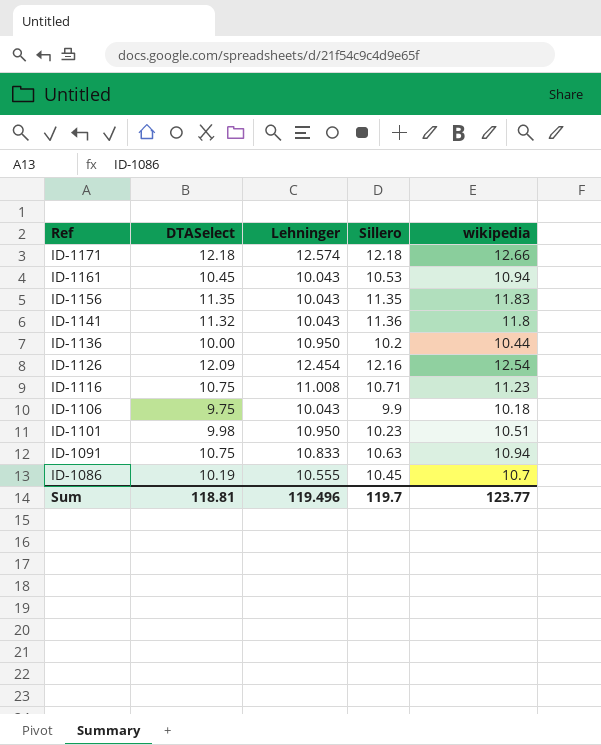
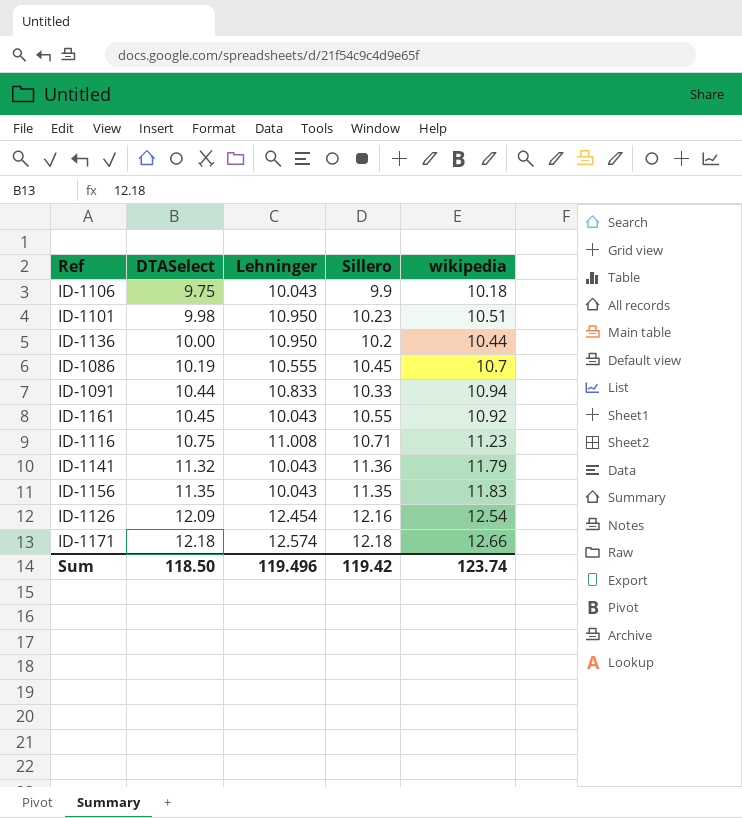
row order: Ref descending -> DTASelect ascending
ID-1091 | DTASelect: 10.75 -> 10.44
ID-1091 | Sillero: 10.63 -> 10.33
ID-1161 | Sillero: 10.53 -> 10.55
ID-1161 | wikipedia: 10.94 -> 10.92
ID-1141 | wikipedia: 11.8 -> 11.79
Sum | DTASelect: 118.81 -> 118.50
Sum | Sillero: 119.7 -> 119.42
Sum | wikipedia: 123.77 -> 123.74

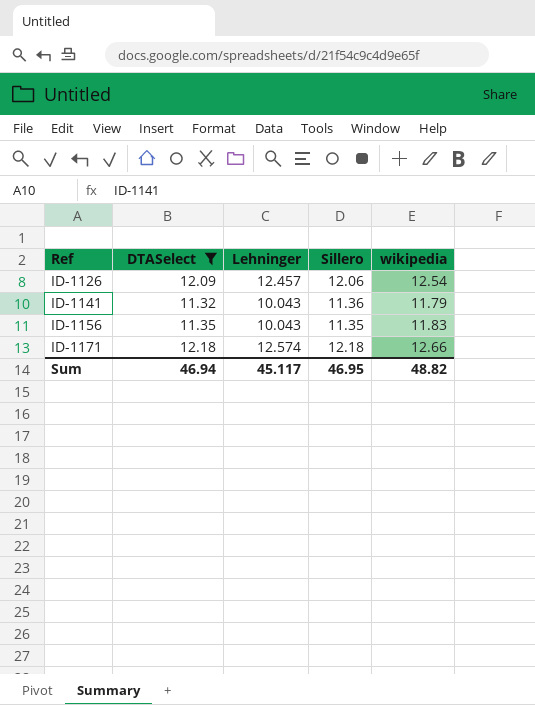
filter: none -> DTASelect >= 11.32
row order: DTASelect ascending -> Ref ascending
ID-1126 | Lehninger: 12.454 -> 12.457
ID-1126 | Sillero: 12.16 -> 12.06
Sum | DTASelect: 118.50 -> 46.94
Sum | Lehninger: 119.496 -> 45.117
Sum | Sillero: 119.42 -> 46.95
Sum | wikipedia: 123.74 -> 48.82

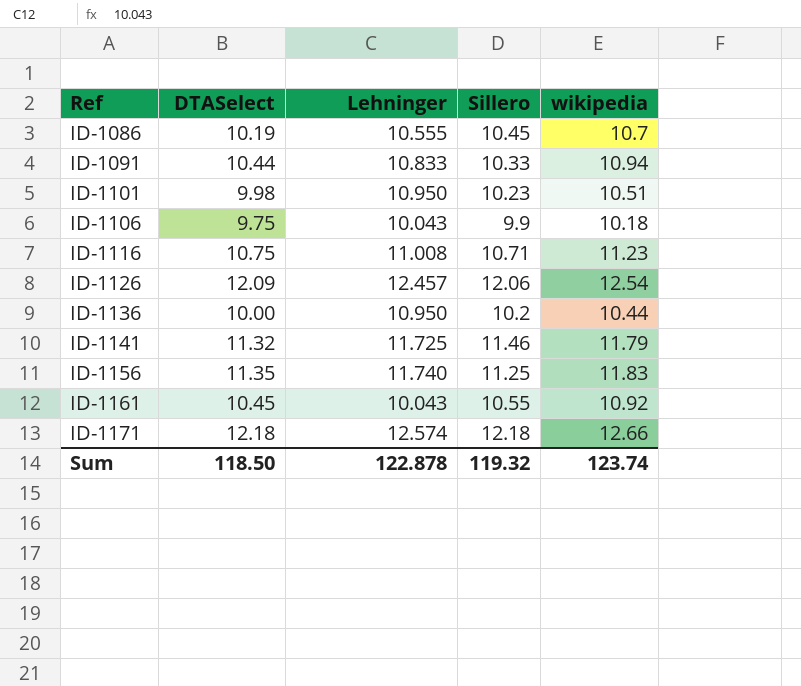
filter: DTASelect >= 11.32 -> none
ID-1141 | Lehninger: 10.043 -> 11.725
ID-1141 | Sillero: 11.36 -> 11.46
ID-1156 | Lehninger: 10.043 -> 11.740
ID-1156 | Sillero: 11.35 -> 11.25
Sum | DTASelect: 46.94 -> 118.50
Sum | Lehninger: 45.117 -> 122.878
Sum | Sillero: 46.95 -> 119.32
Sum | wikipedia: 48.82 -> 123.74

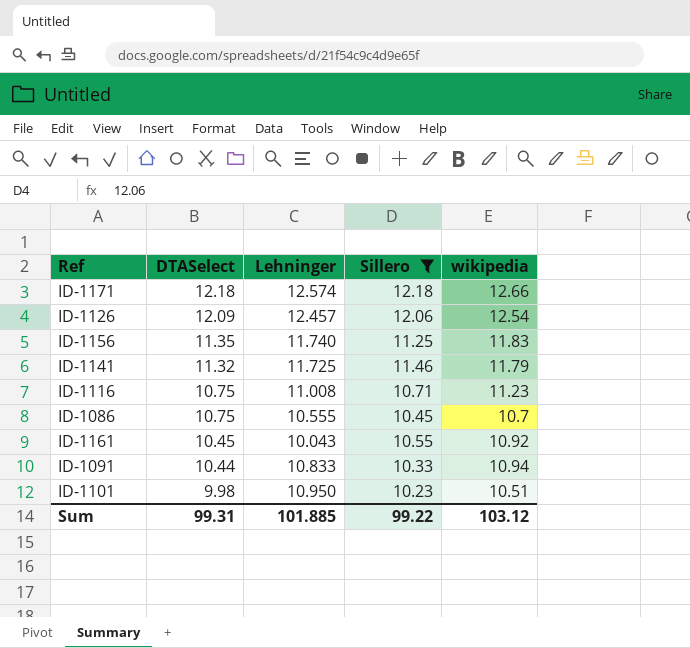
filter: none -> Sillero >= 10.23
row order: Ref ascending -> DTASelect descending
ID-1086 | DTASelect: 10.19 -> 10.75
Sum | DTASelect: 118.50 -> 99.31
Sum | Lehninger: 122.878 -> 101.885
Sum | Sillero: 119.32 -> 99.22
Sum | wikipedia: 123.74 -> 103.12

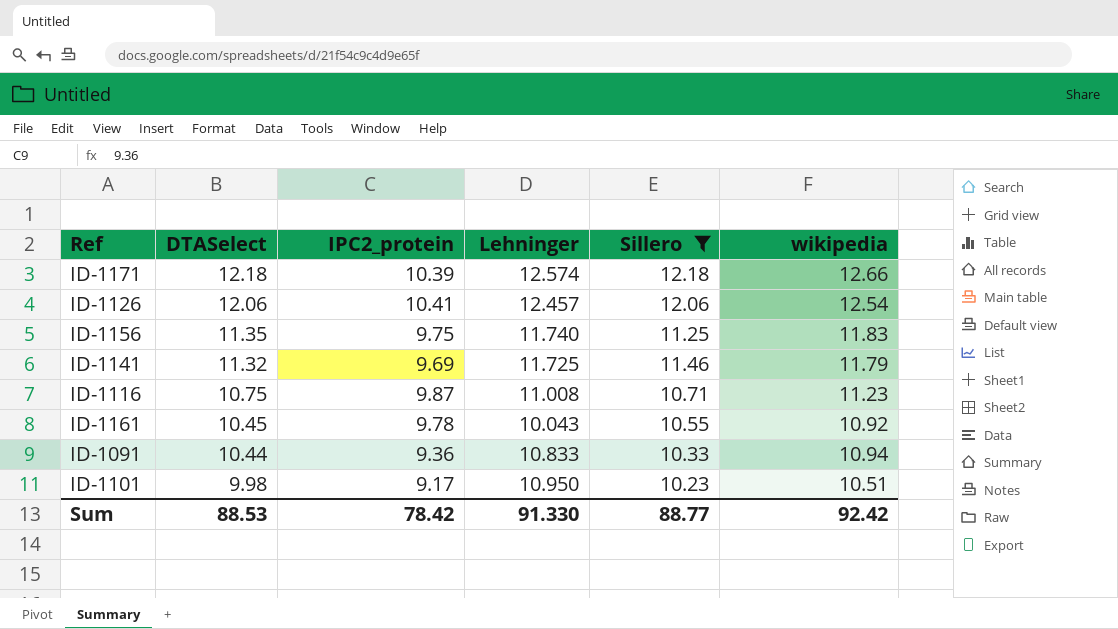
column IPC2_protein | position: none -> 3
row ID-1086: 10.75 | 10.555 | 10.45 | 10.7 -> none
ID-1126 | DTASelect: 12.09 -> 12.06
Sum | DTASelect: 99.31 -> 88.53
Sum | Lehninger: 101.885 -> 91.330
Sum | Sillero: 99.22 -> 88.77
Sum | wikipedia: 103.12 -> 92.42

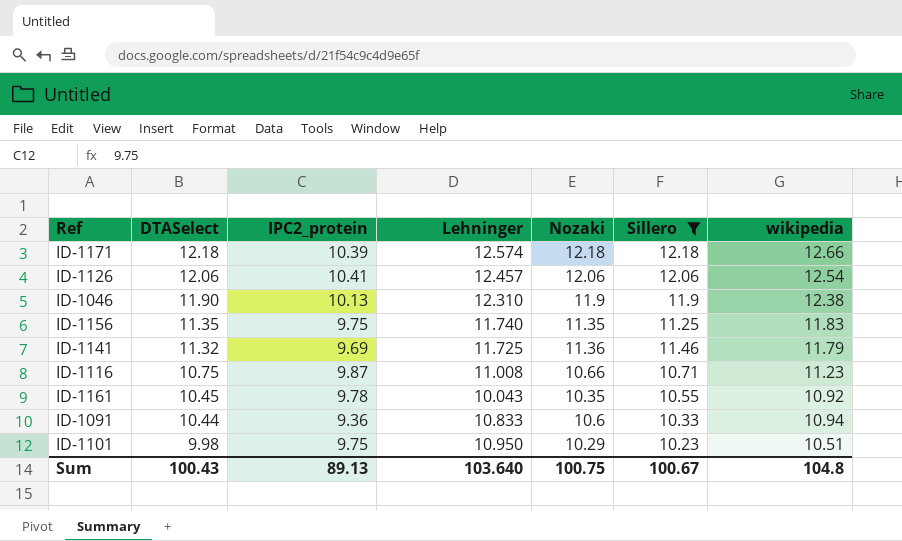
column Nozaki | position: none -> 5
row ID-1046: none -> 11.90 | 10.13 | 12.310 | 11.9 | 11.9 | 12.38
ID-1101 | IPC2_protein: 9.17 -> 9.75
Sum | DTASelect: 88.53 -> 100.43
Sum | IPC2_protein: 78.42 -> 89.13
Sum | Lehninger: 91.330 -> 103.640
Sum | Sillero: 88.77 -> 100.67
Sum | wikipedia: 92.42 -> 104.8

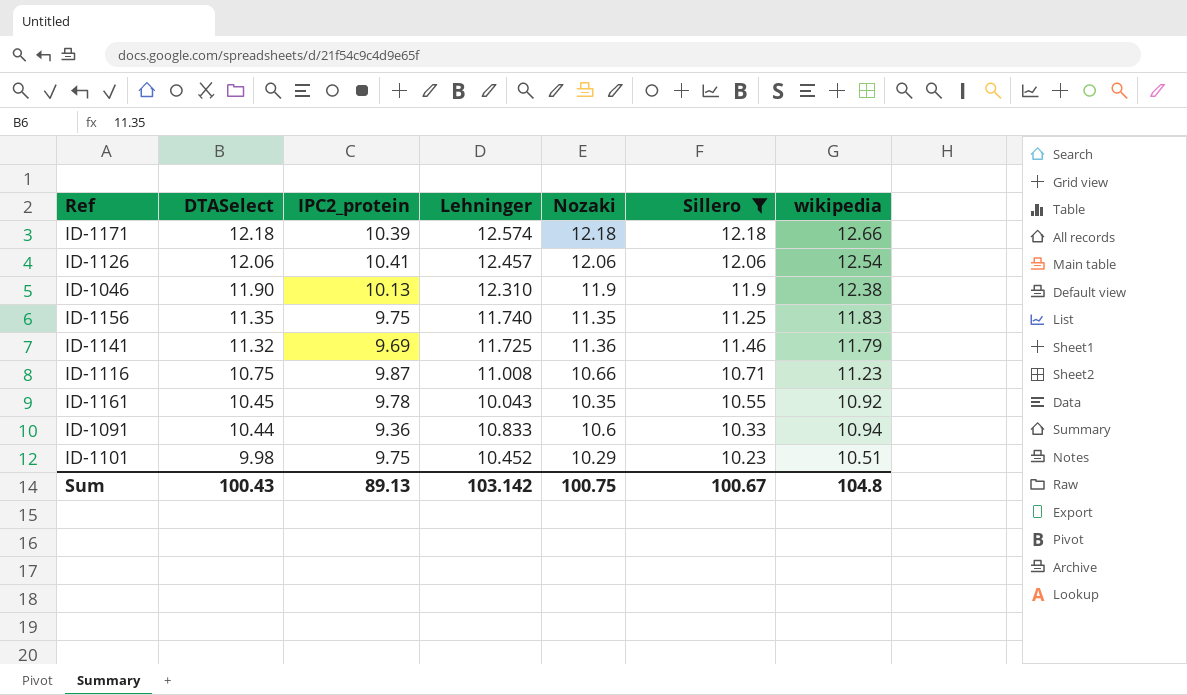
ID-1101 | Lehninger: 10.950 -> 10.452
Sum | Lehninger: 103.640 -> 103.142

